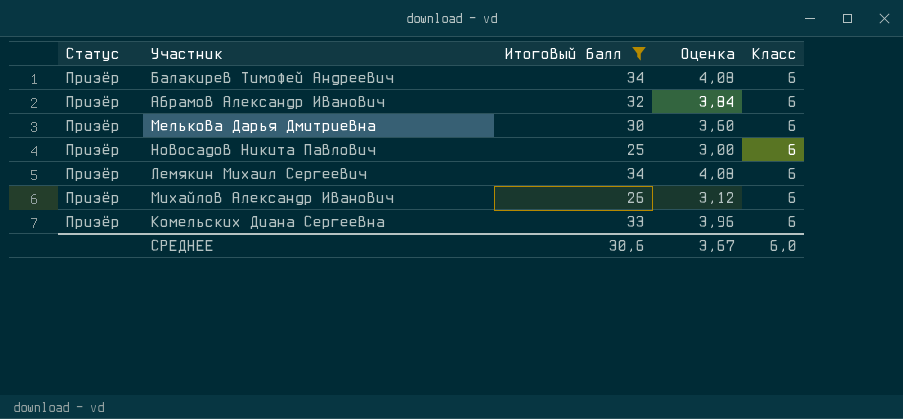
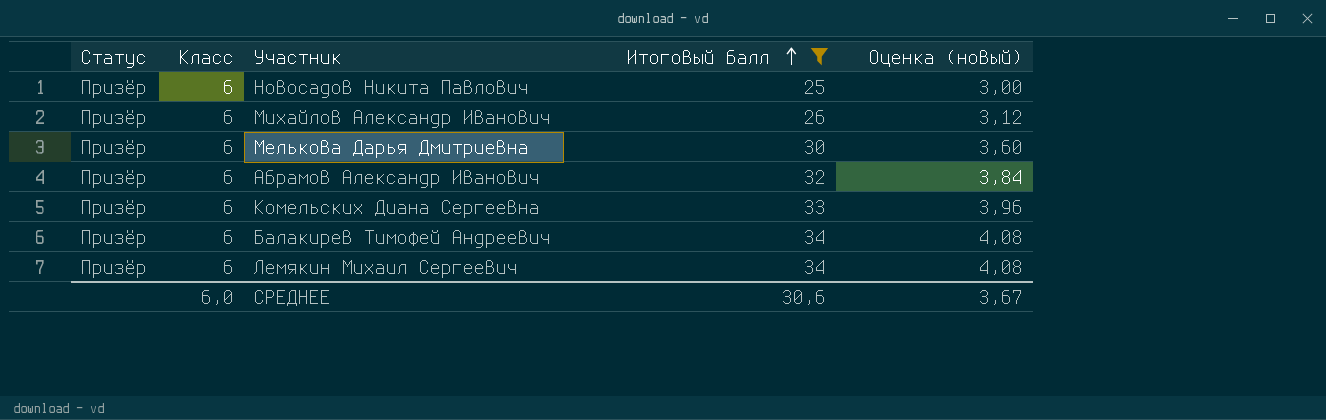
row order: none -> Итоговый балл ascending
column Класс | position: 5 -> 2
column name: Оценка -> Оценка (новый)

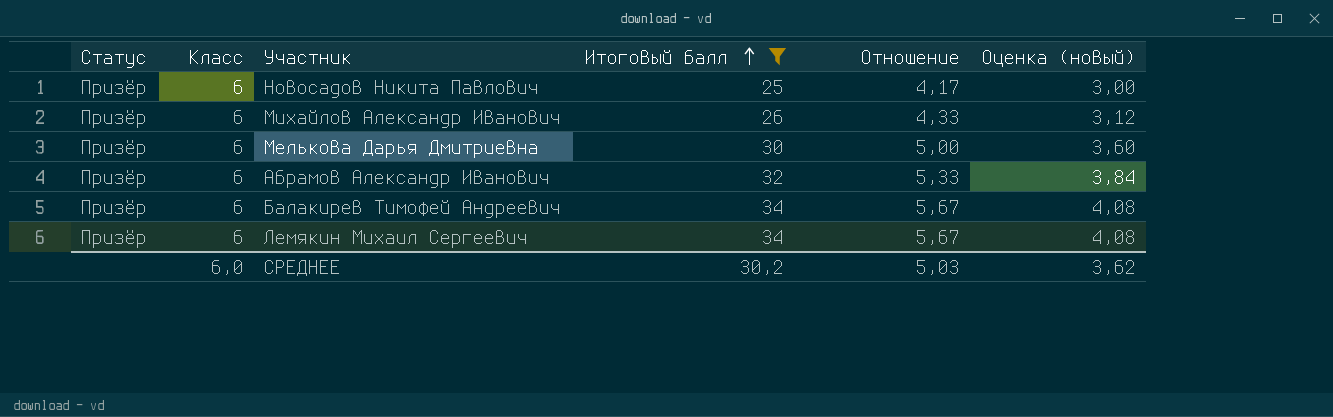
column Отношение | formula: none -> [Итоговый балл] / [Класс]
row Комельских Диана Сергеевна: Призёр | 6 | 33 | 3,96 -> none
СРЕДНЕЕ | Итоговый балл: 30,6 -> 30,2
СРЕДНЕЕ | Оценка (новый): 3,67 -> 3,62

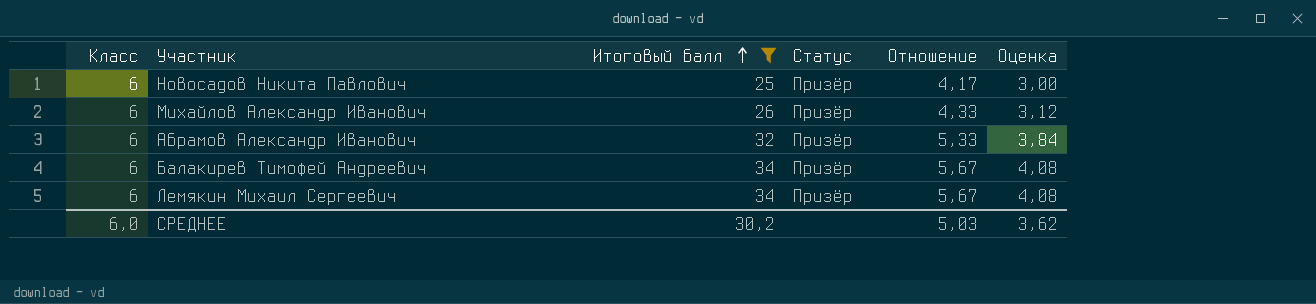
column Статус | position: 1 -> 4
column name: Оценка (новый) -> Оценка
row Мелькова Дарья Дмитриевна: Призёр | 6 | 30 | 5,00 | 3,60 -> none

